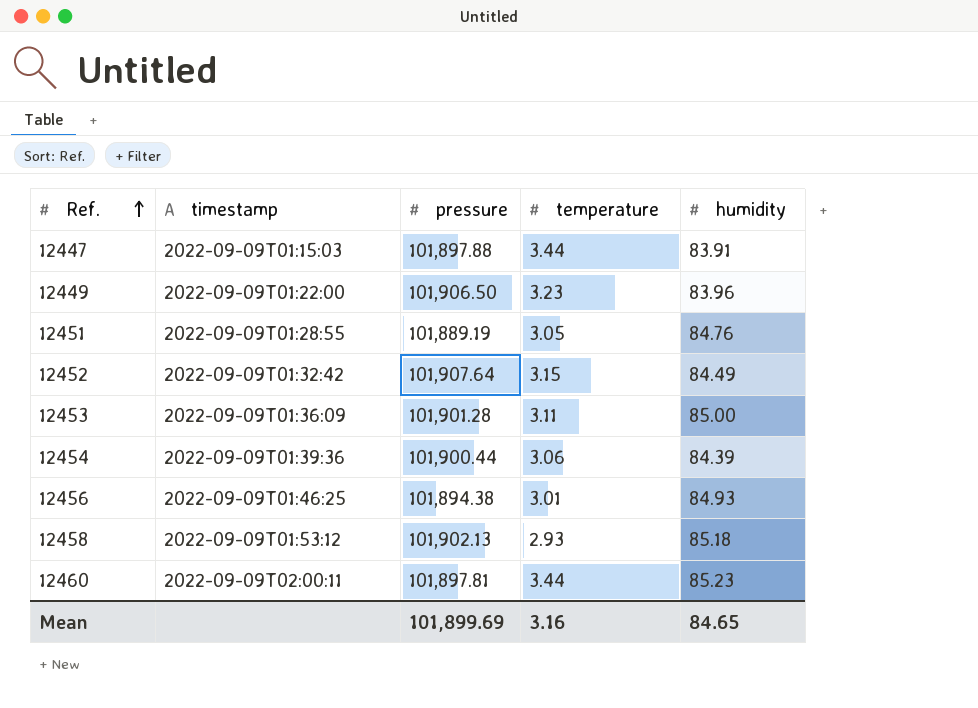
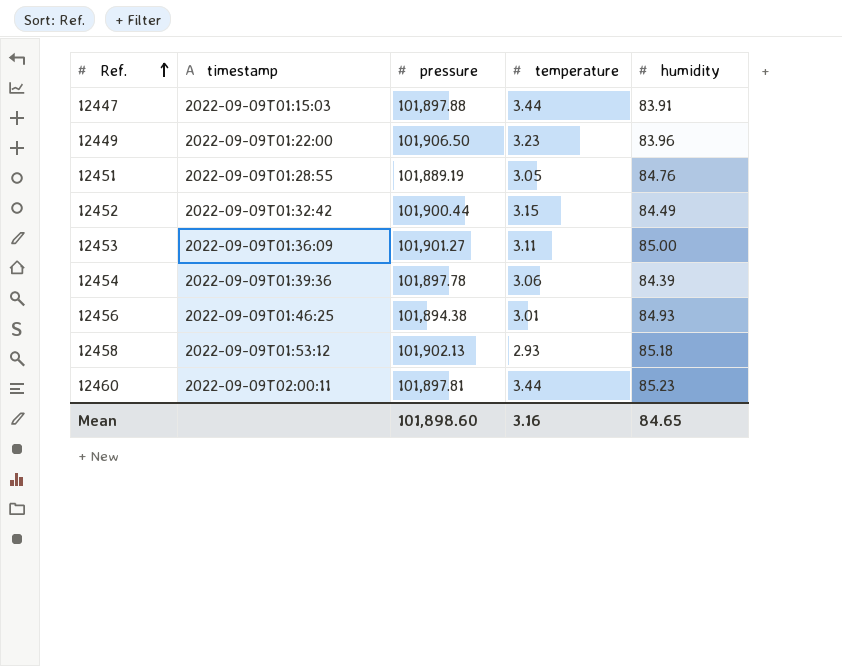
12452 | pressure: 101,907.64 -> 101,900.44
12453 | pressure: 101,901.28 -> 101,901.27
12454 | pressure: 101,900.44 -> 101,897.78
Mean | pressure: 101,899.69 -> 101,898.60

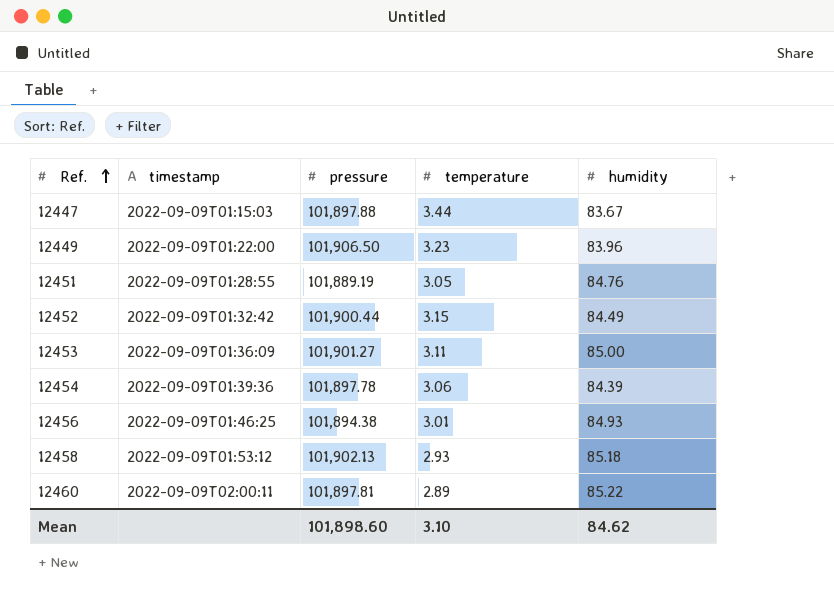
12447 | humidity: 83.91 -> 83.67
12460 | temperature: 3.44 -> 2.89
12460 | humidity: 85.23 -> 85.22
Mean | temperature: 3.16 -> 3.10
Mean | humidity: 84.65 -> 84.62

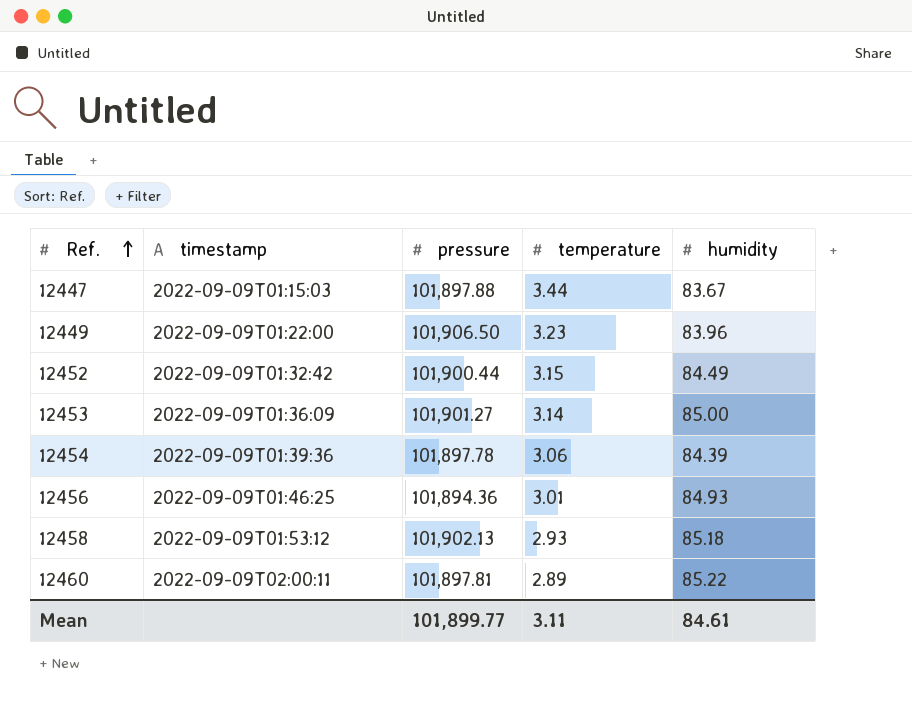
row 12451: 2022-09-09T01:28:55 | 101,889.19 | 3.05 | 84.76 -> none
12453 | temperature: 3.11 -> 3.14
12456 | pressure: 101,894.38 -> 101,894.36
Mean | pressure: 101,898.60 -> 101,899.77
Mean | temperature: 3.10 -> 3.11
Mean | humidity: 84.62 -> 84.61

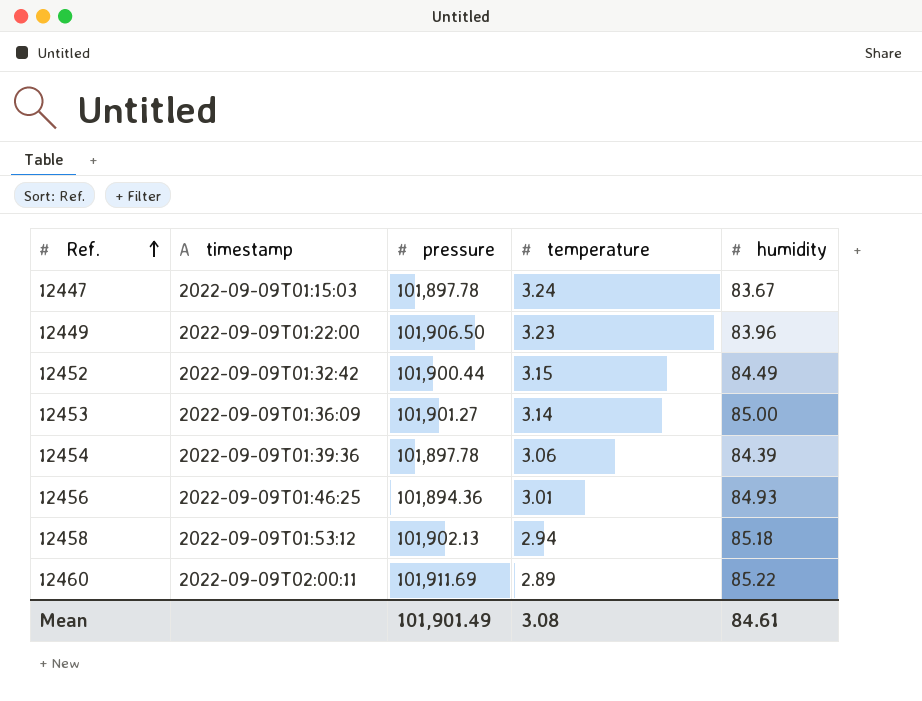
12447 | pressure: 101,897.88 -> 101,897.78
12447 | temperature: 3.44 -> 3.24
12458 | temperature: 2.93 -> 2.94
12460 | pressure: 101,897.81 -> 101,911.69
Mean | pressure: 101,899.77 -> 101,901.49
Mean | temperature: 3.11 -> 3.08

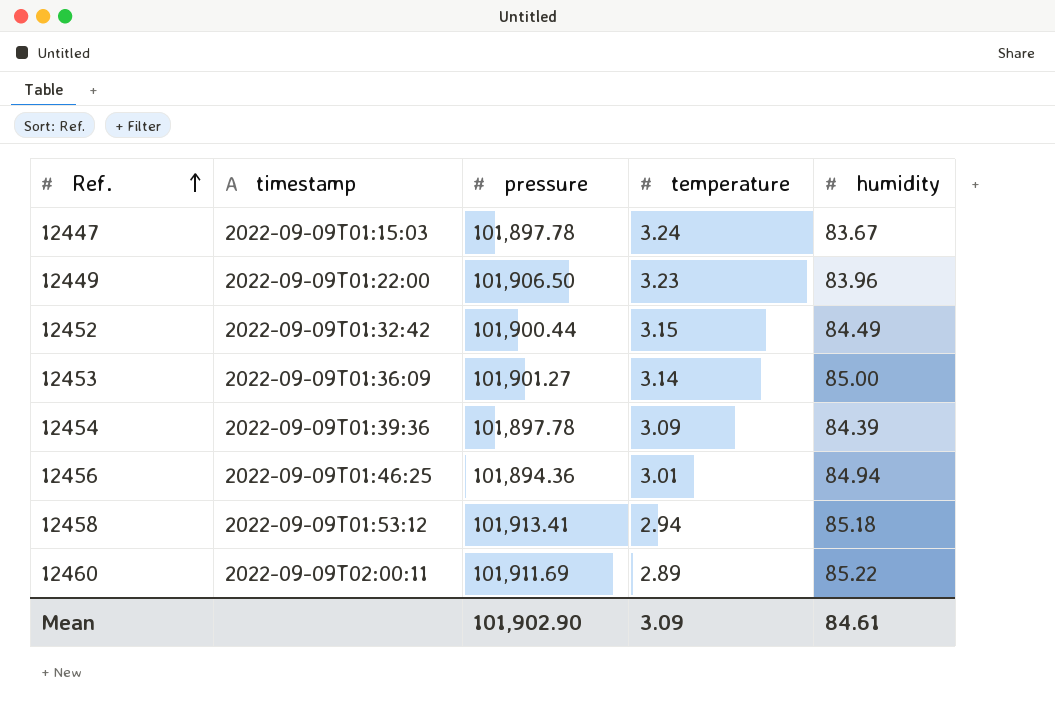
12454 | temperature: 3.06 -> 3.09
12456 | humidity: 84.93 -> 84.94
12458 | pressure: 101,902.13 -> 101,913.41
Mean | pressure: 101,901.49 -> 101,902.90
Mean | temperature: 3.08 -> 3.09

